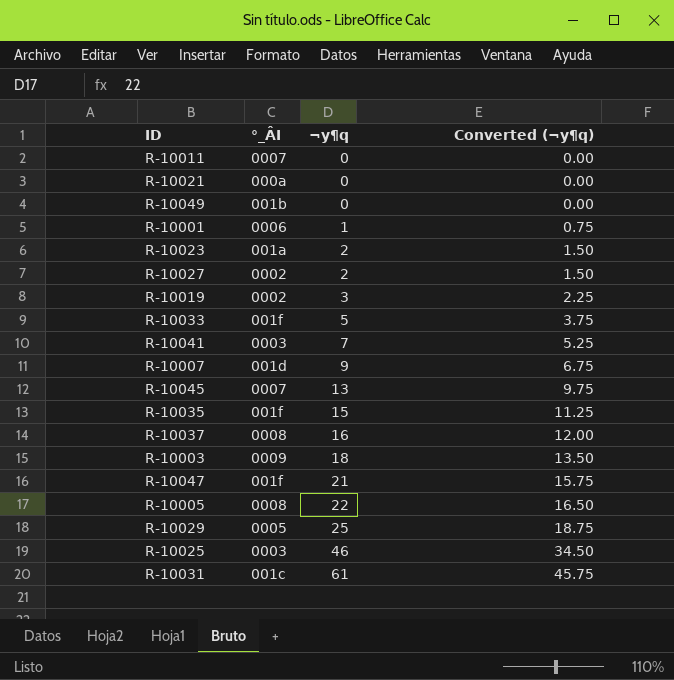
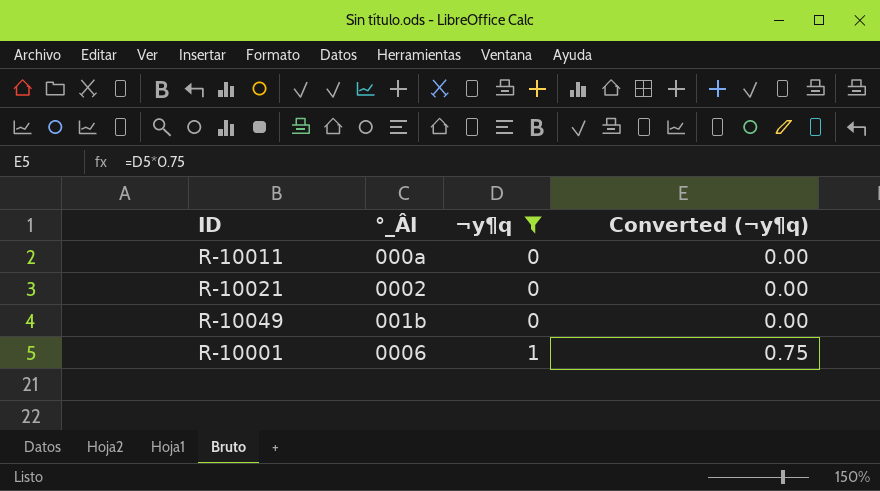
filter: none -> ¬y¶q <= 1
R-10011 | °_ÂI: 0007 -> 000a
R-10021 | °_ÂI: 000a -> 0002

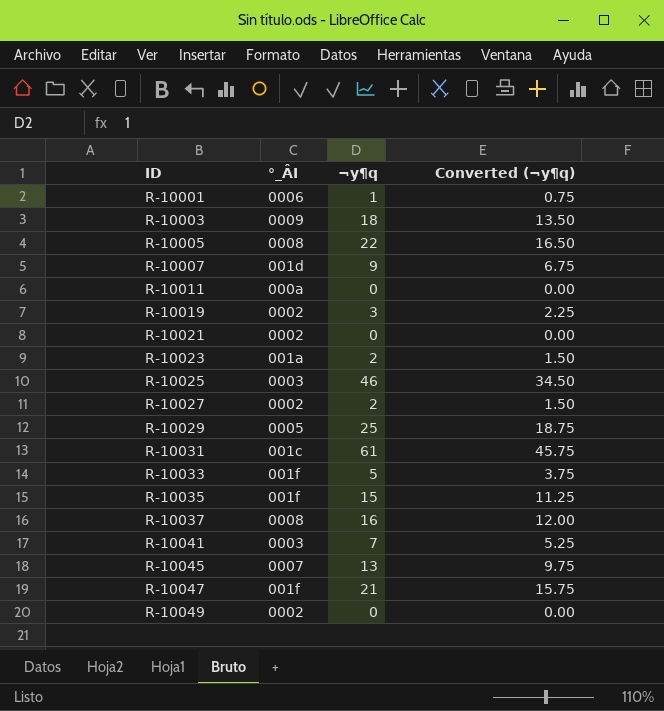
filter: ¬y¶q <= 1 -> none
row order: ¬y¶q ascending -> ID ascending
R-10049 | °_ÂI: 001b -> 0002

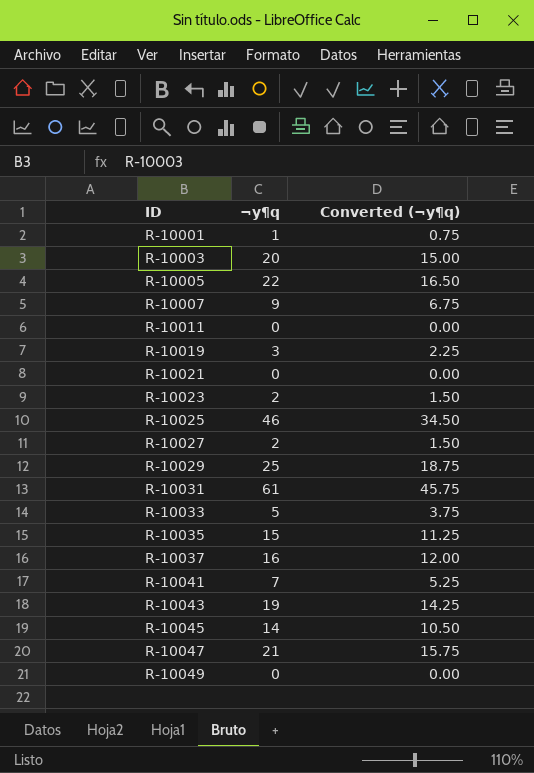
column °_ÂI | position: 2 -> none
R-10003 | ¬y¶q: 18 -> 20
R-10003 | Converted (¬y¶q): 13.50 -> 15.00
row R-10043: none -> 19 | 14.25
R-10045 | ¬y¶q: 13 -> 14
R-10045 | Converted (¬y¶q): 9.75 -> 10.50

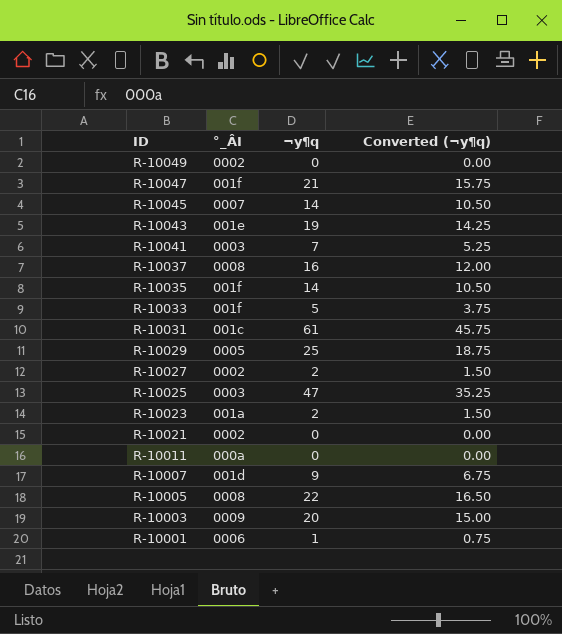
row order: ID ascending -> ID descending
column °_ÂI | position: none -> 2
row R-10019: 3 | 2.25 -> none
R-10035 | ¬y¶q: 15 -> 14
R-10035 | Converted (¬y¶q): 11.25 -> 10.50
R-10025 | ¬y¶q: 46 -> 47
R-10025 | Converted (¬y¶q): 34.50 -> 35.25

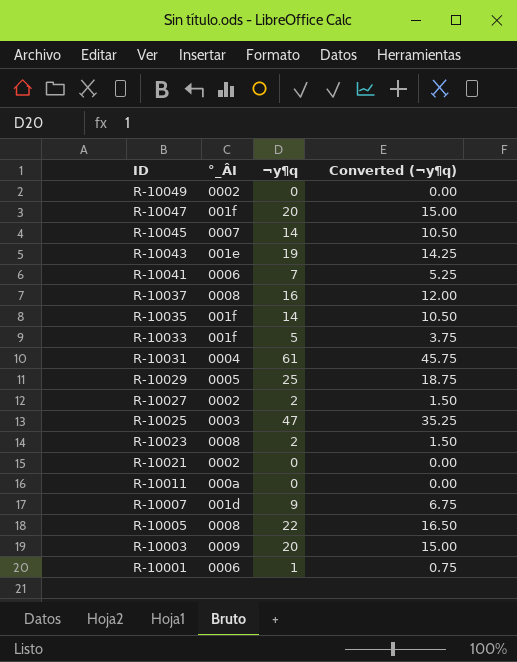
R-10047 | ¬y¶q: 21 -> 20
R-10047 | Converted (¬y¶q): 15.75 -> 15.00
R-10041 | °_ÂI: 0003 -> 0006
R-10031 | °_ÂI: 001c -> 0004
R-10023 | °_ÂI: 001a -> 0008

